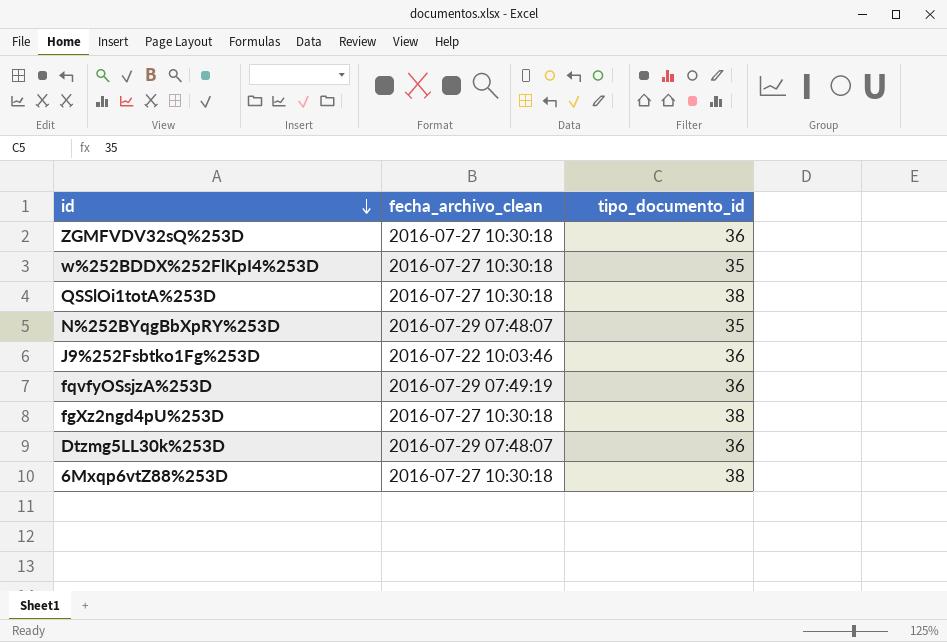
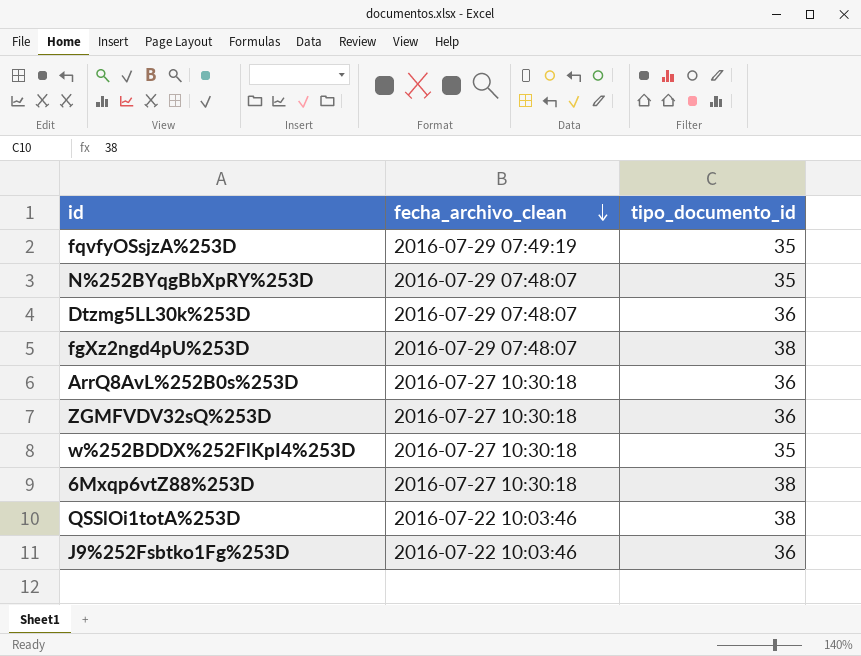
row order: id descending -> fecha_archivo_clean descending
fqvfyOSsjzA%253D | tipo_documento_id: 36 -> 35
fgXz2ngd4pU%253D | fecha_archivo_clean: 2016-07-27 10:30:18 -> 2016-07-29 07:48:07
row ArrQ8AvL%252B0s%253D: none -> 2016-07-27 10:30:18 | 36
QSSlOi1totA%253D | fecha_archivo_clean: 2016-07-27 10:30:18 -> 2016-07-22 10:03:46

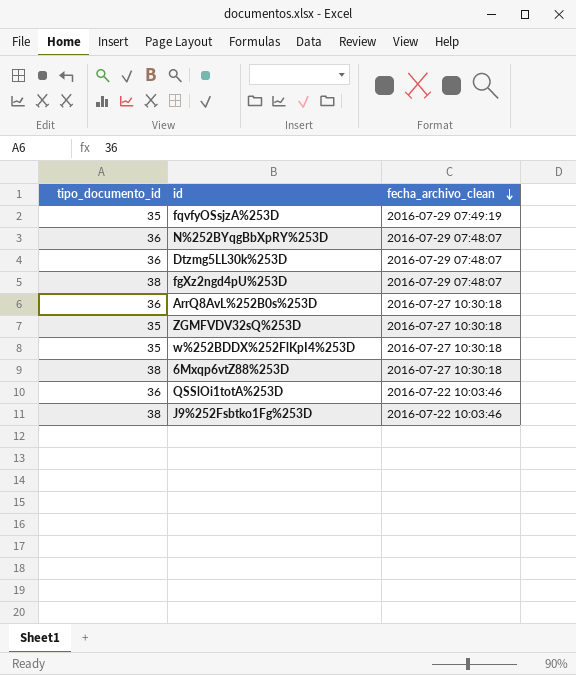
column tipo_documento_id | position: 3 -> 1
N%252BYqgBbXpRY%253D | tipo_documento_id: 35 -> 36
ZGMFVDV32sQ%253D | tipo_documento_id: 36 -> 35
QSSlOi1totA%253D | tipo_documento_id: 38 -> 36
J9%252Fsbtko1Fg%253D | tipo_documento_id: 36 -> 38

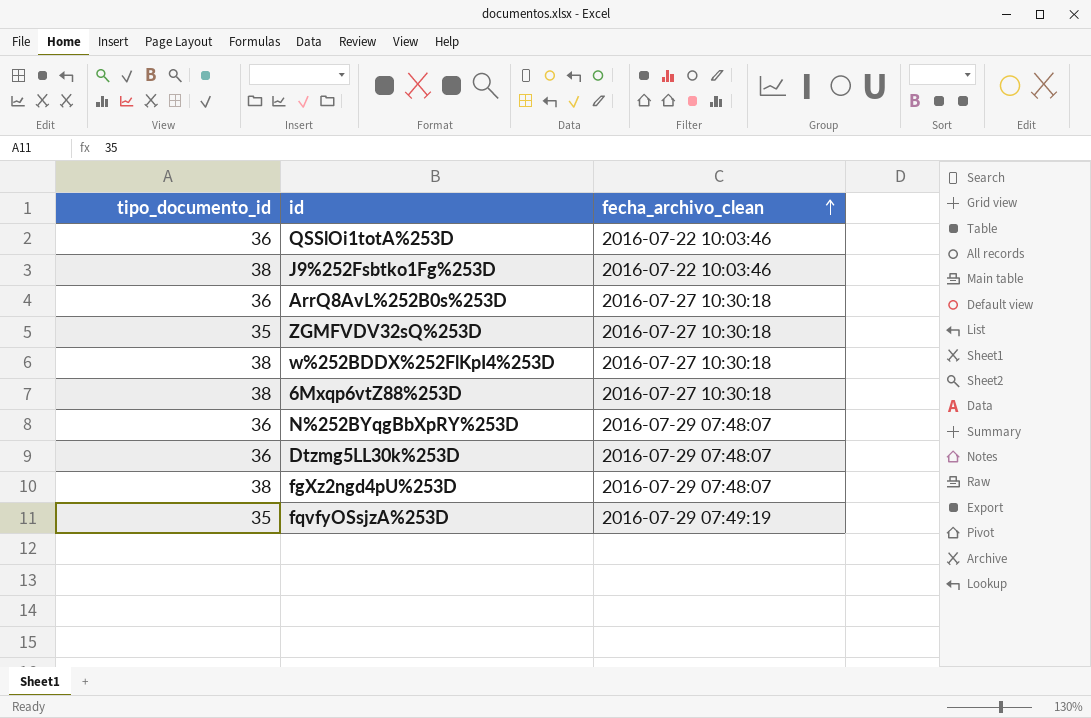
row order: fecha_archivo_clean descending -> fecha_archivo_clean ascending
w%252BDDX%252FlKpI4%253D | tipo_documento_id: 35 -> 38

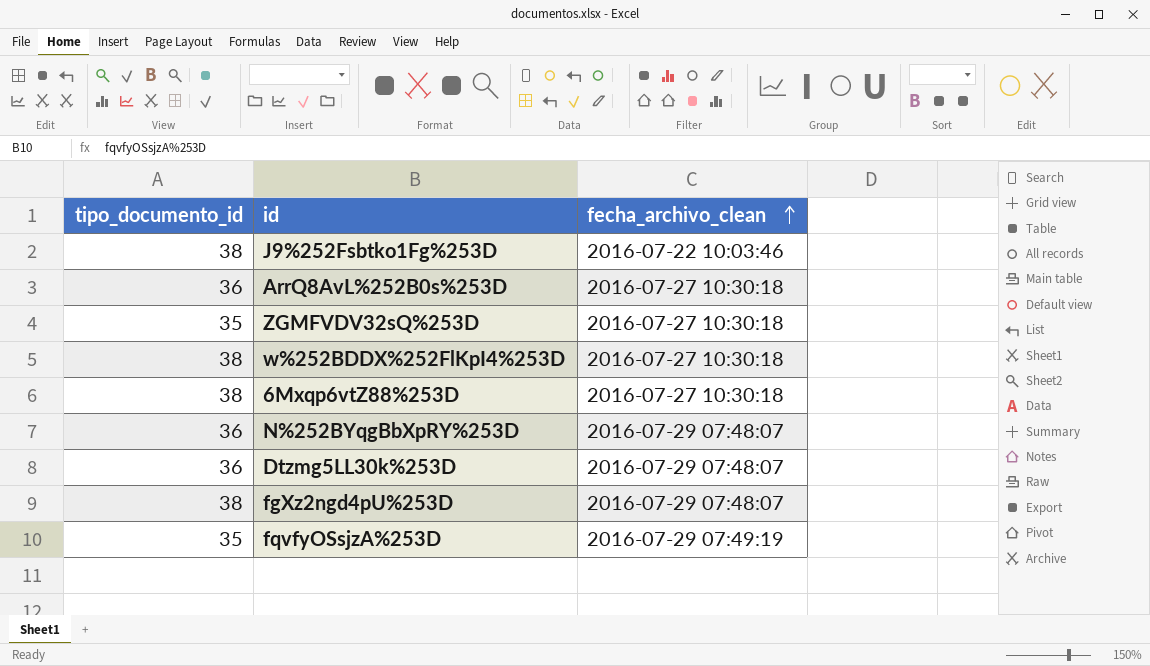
row QSSlOi1totA%253D: 36 | 2016-07-22 10:03:46 -> none

